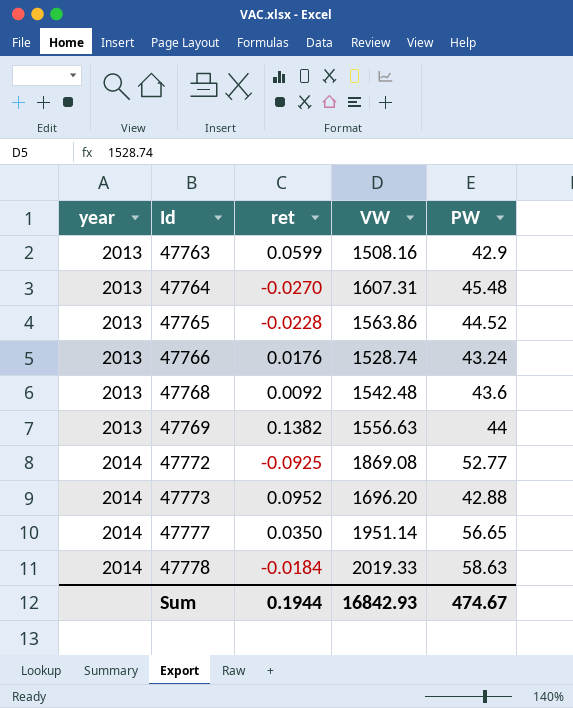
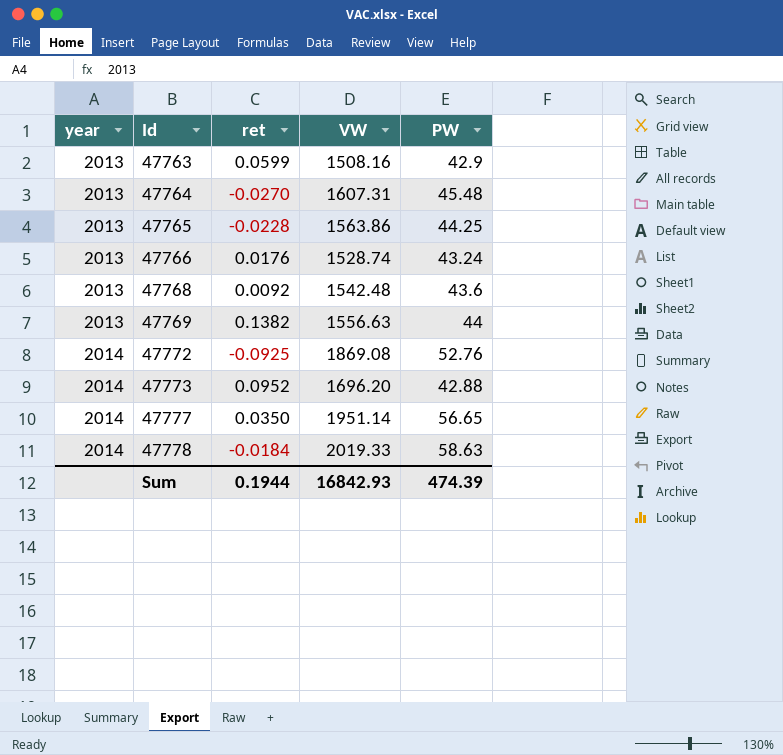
47765 | PW: 44.52 -> 44.25
47772 | PW: 52.77 -> 52.76
Sum | PW: 474.67 -> 474.39

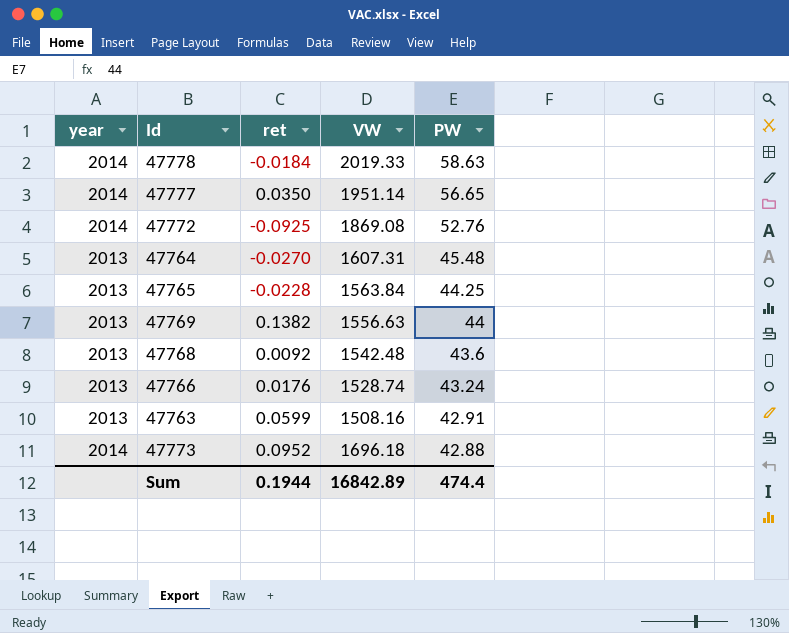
row order: year ascending -> PW descending
47765 | VW: 1563.86 -> 1563.84
47763 | PW: 42.9 -> 42.91
47773 | VW: 1696.20 -> 1696.18
Sum | VW: 16842.93 -> 16842.89
Sum | PW: 474.39 -> 474.4

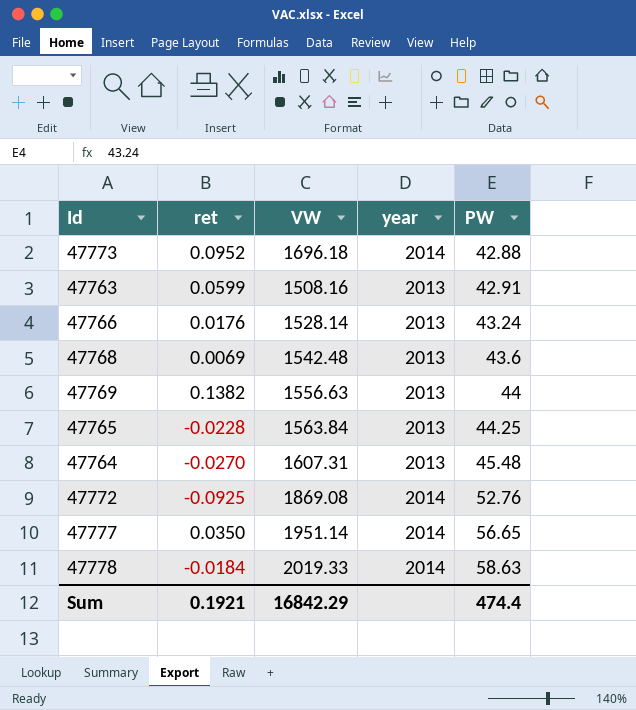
row order: PW descending -> PW ascending
column year | position: 1 -> 4
47766 | VW: 1528.74 -> 1528.14
47768 | ret: 0.0092 -> 0.0069
Sum | ret: 0.1944 -> 0.1921
Sum | VW: 16842.89 -> 16842.29

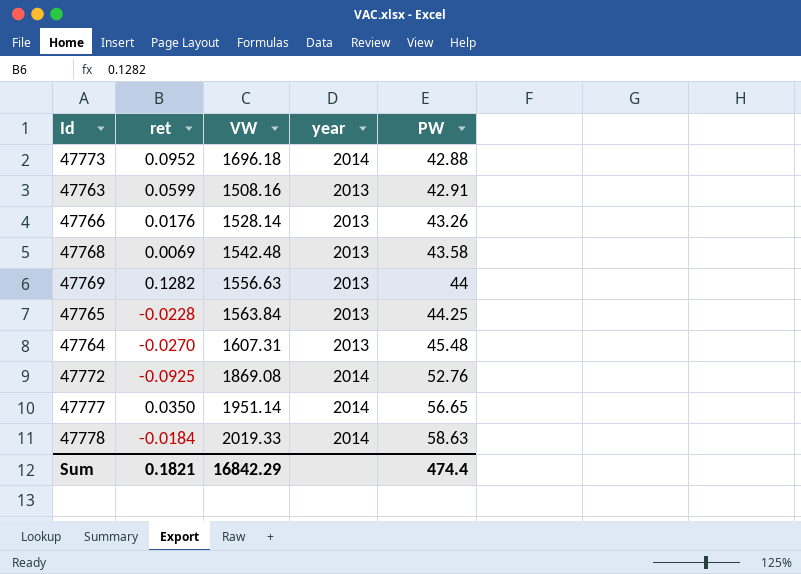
47766 | PW: 43.24 -> 43.26
47768 | PW: 43.6 -> 43.58
47769 | ret: 0.1382 -> 0.1282
Sum | ret: 0.1921 -> 0.1821

